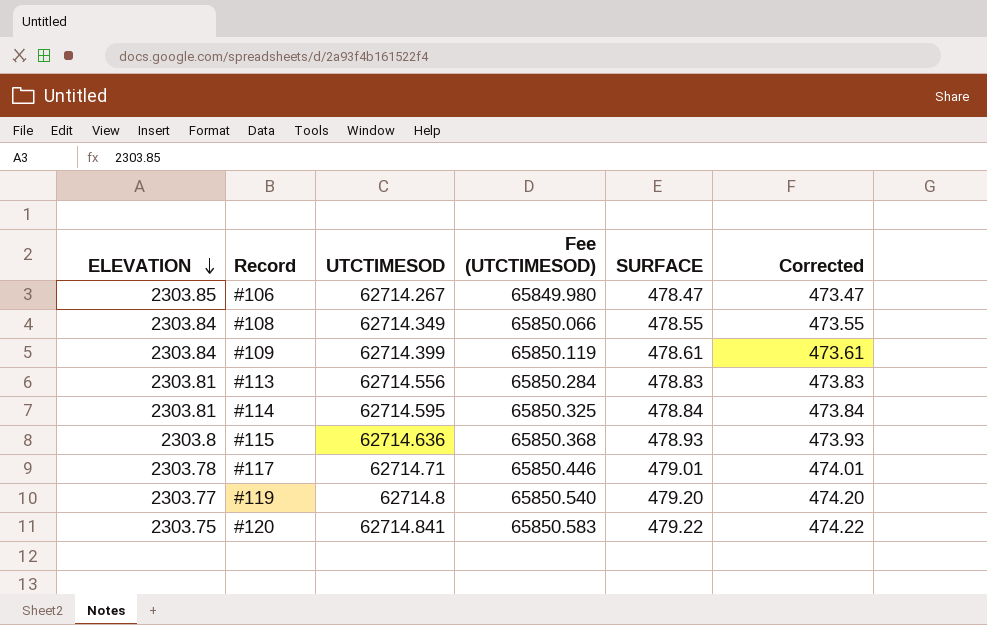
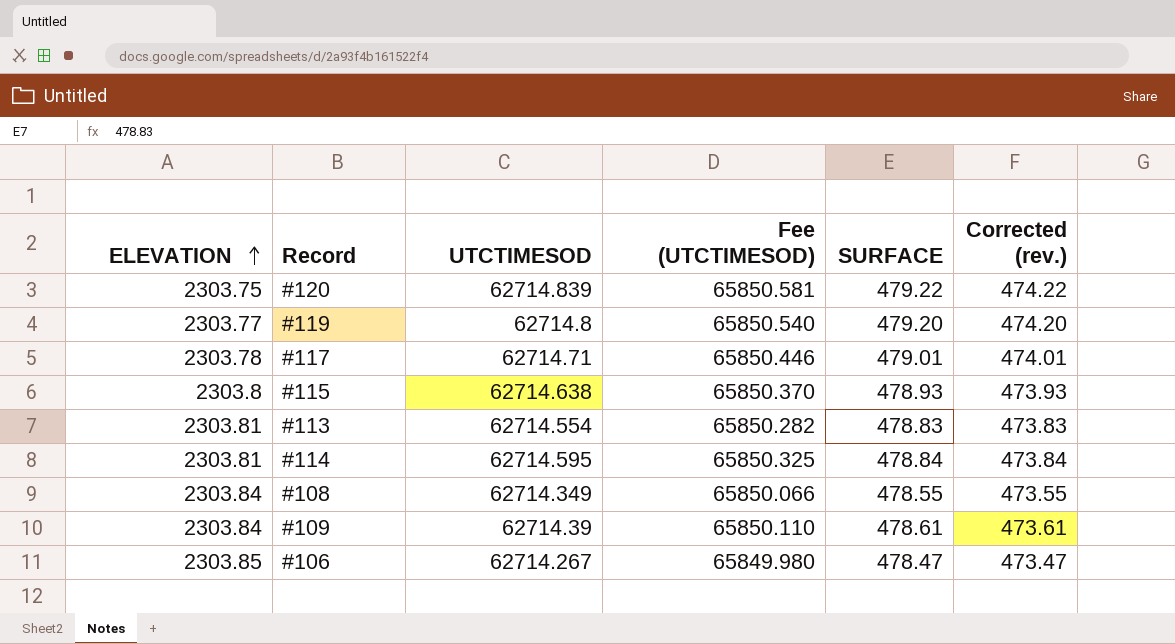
row order: ELEVATION descending -> ELEVATION ascending
column name: Corrected -> Corrected (rev.)
#120 | UTCTIMESOD: 62714.841 -> 62714.839
#120 | Fee (UTCTIMESOD): 65850.583 -> 65850.581
#115 | UTCTIMESOD: 62714.636 -> 62714.638
#115 | Fee (UTCTIMESOD): 65850.368 -> 65850.370
#113 | UTCTIMESOD: 62714.556 -> 62714.554
#113 | Fee (UTCTIMESOD): 65850.284 -> 65850.282
#109 | UTCTIMESOD: 62714.399 -> 62714.39
#109 | Fee (UTCTIMESOD): 65850.119 -> 65850.110

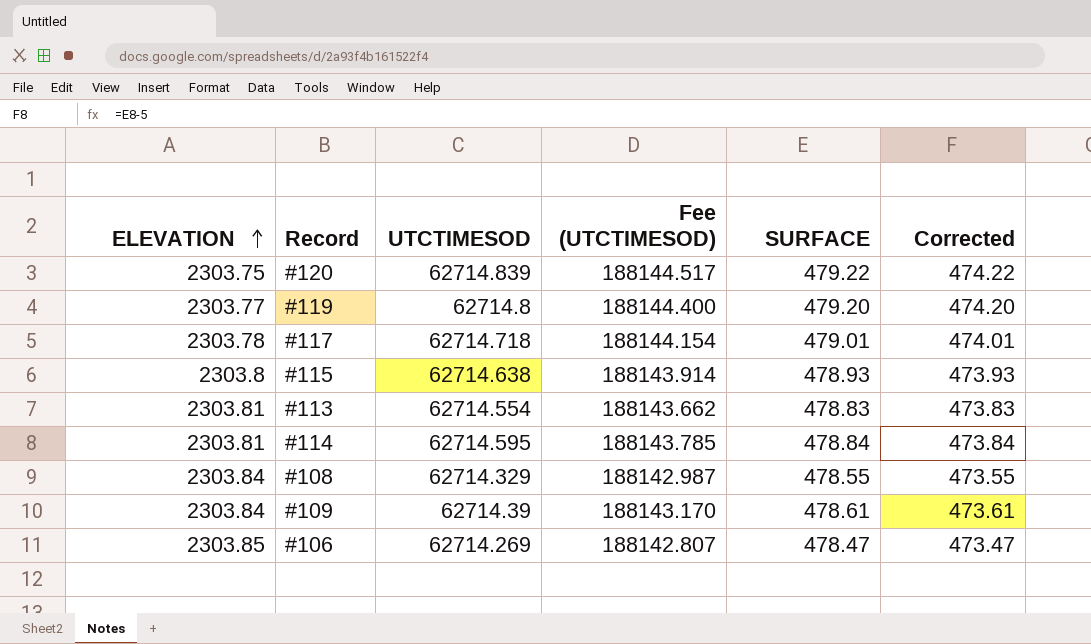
column Fee (UTCTIMESOD) | formula: [UTCTIMESOD] * 1.05 -> [UTCTIMESOD] * 3
column name: Corrected (rev.) -> Corrected
#117 | UTCTIMESOD: 62714.71 -> 62714.718
#108 | UTCTIMESOD: 62714.349 -> 62714.329
#106 | UTCTIMESOD: 62714.267 -> 62714.269

